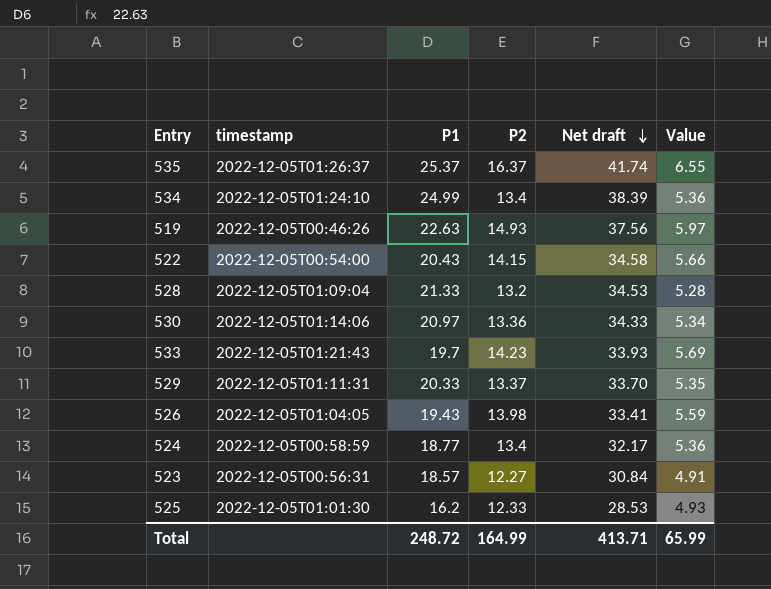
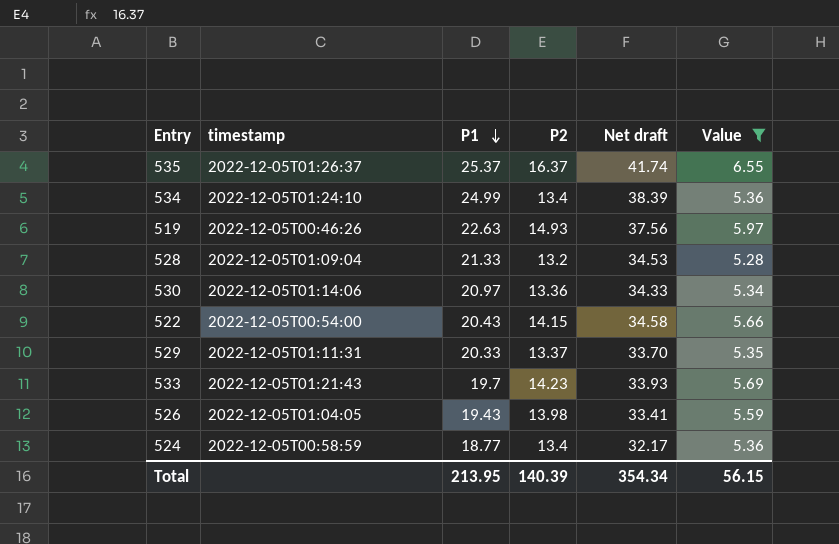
filter: none -> Value >= 5.28
row order: Net draft descending -> P1 descending
Total | P1: 248.72 -> 213.95
Total | P2: 164.99 -> 140.39
Total | Net draft: 413.71 -> 354.34
Total | Value: 65.99 -> 56.15

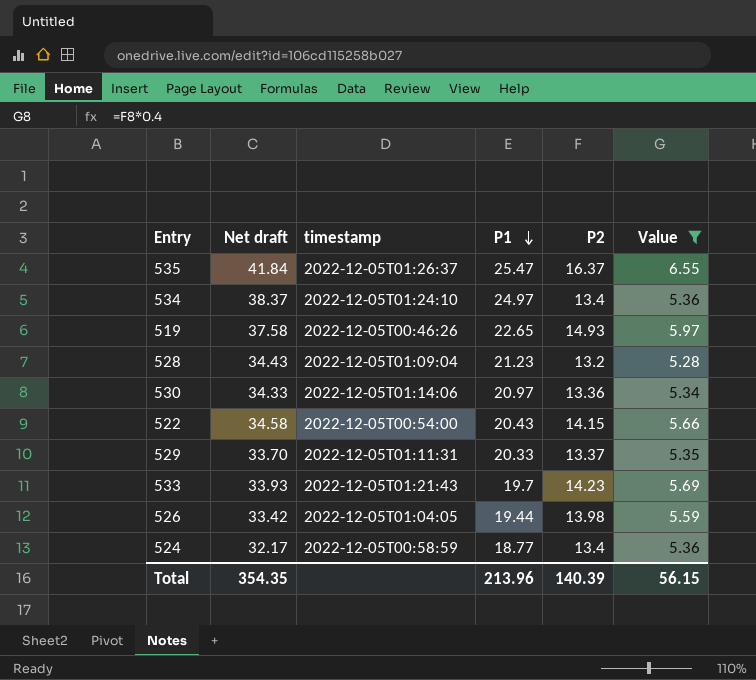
column Net draft | position: 5 -> 2
535 | Net draft: 41.74 -> 41.84
535 | P1: 25.37 -> 25.47
534 | Net draft: 38.39 -> 38.37
534 | P1: 24.99 -> 24.97
519 | Net draft: 37.56 -> 37.58
519 | P1: 22.63 -> 22.65
528 | Net draft: 34.53 -> 34.43
528 | P1: 21.33 -> 21.23
526 | Net draft: 33.41 -> 33.42
526 | P1: 19.43 -> 19.44
Total | Net draft: 354.34 -> 354.35
Total | P1: 213.95 -> 213.96

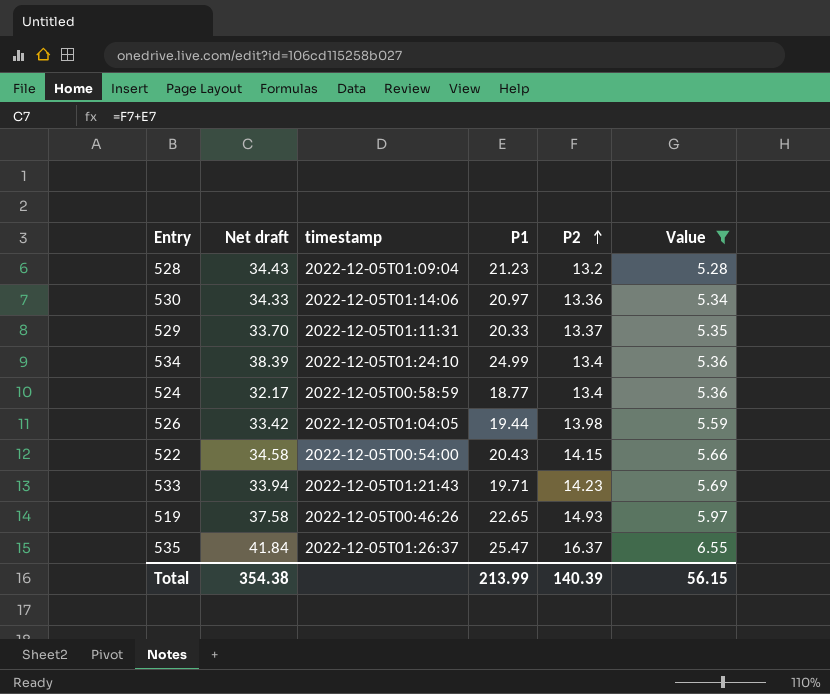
row order: P1 descending -> P2 ascending
534 | Net draft: 38.37 -> 38.39
534 | P1: 24.97 -> 24.99
533 | Net draft: 33.93 -> 33.94
533 | P1: 19.7 -> 19.71
Total | Net draft: 354.35 -> 354.38
Total | P1: 213.96 -> 213.99

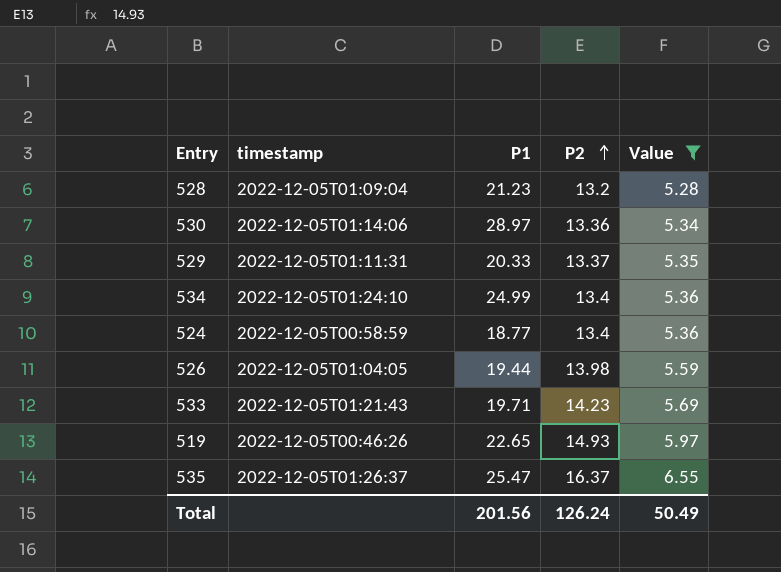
column Net draft | formula: [P1] + [P2] -> none
row 522: 34.58 | 2022-12-05T00:54:00 | 20.43 | 14.15 | 5.66 -> none
530 | P1: 20.97 -> 28.97
Total | P1: 213.99 -> 201.56
Total | P2: 140.39 -> 126.24
Total | Value: 56.15 -> 50.49

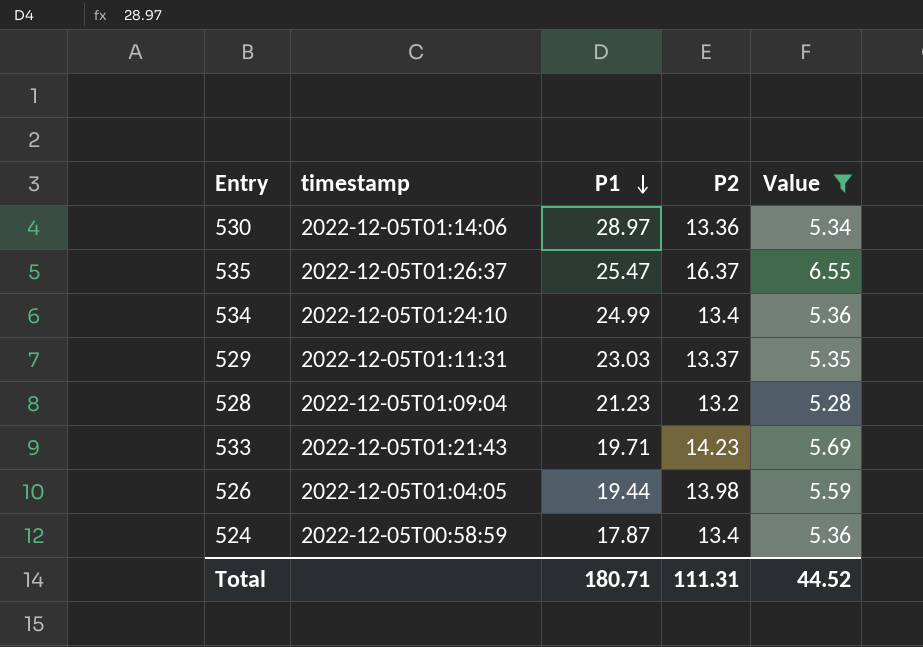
row order: P2 ascending -> P1 descending
row 519: 2022-12-05T00:46:26 | 22.65 | 14.93 | 5.97 -> none
529 | P1: 20.33 -> 23.03
524 | P1: 18.77 -> 17.87
Total | P1: 201.56 -> 180.71
Total | P2: 126.24 -> 111.31
Total | Value: 50.49 -> 44.52

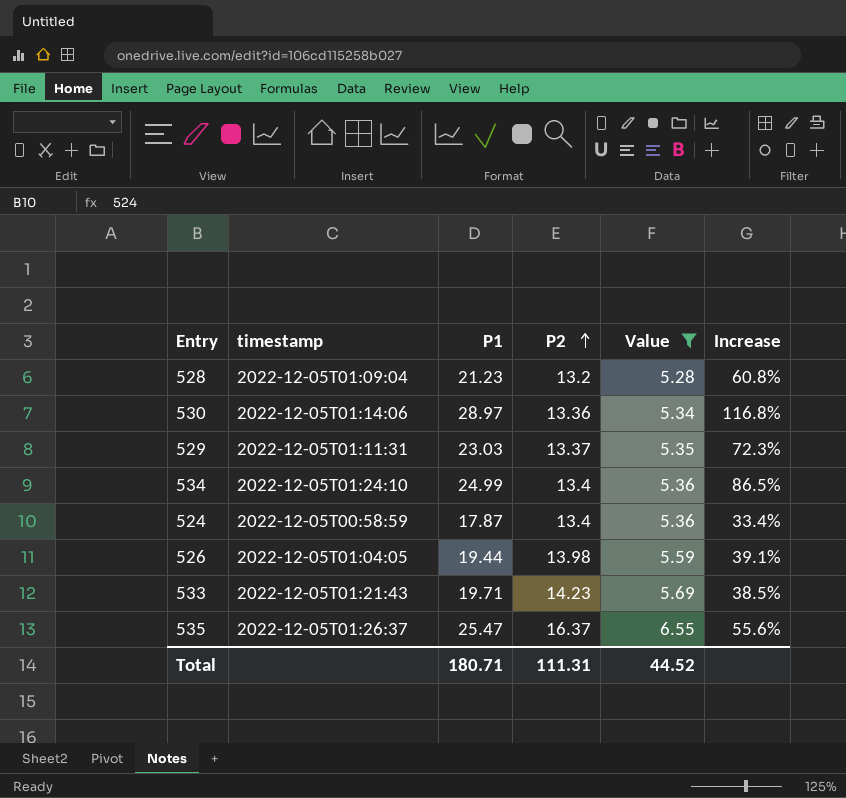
row order: P1 descending -> P2 ascending
column Increase | formula: none -> ([P1] - [P2]) / [P2]

